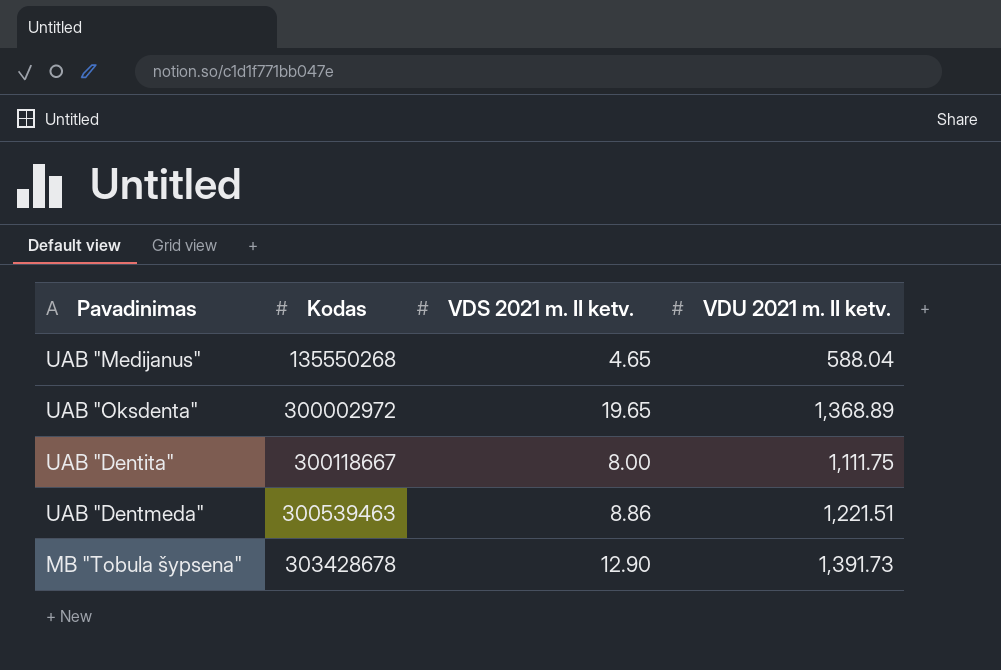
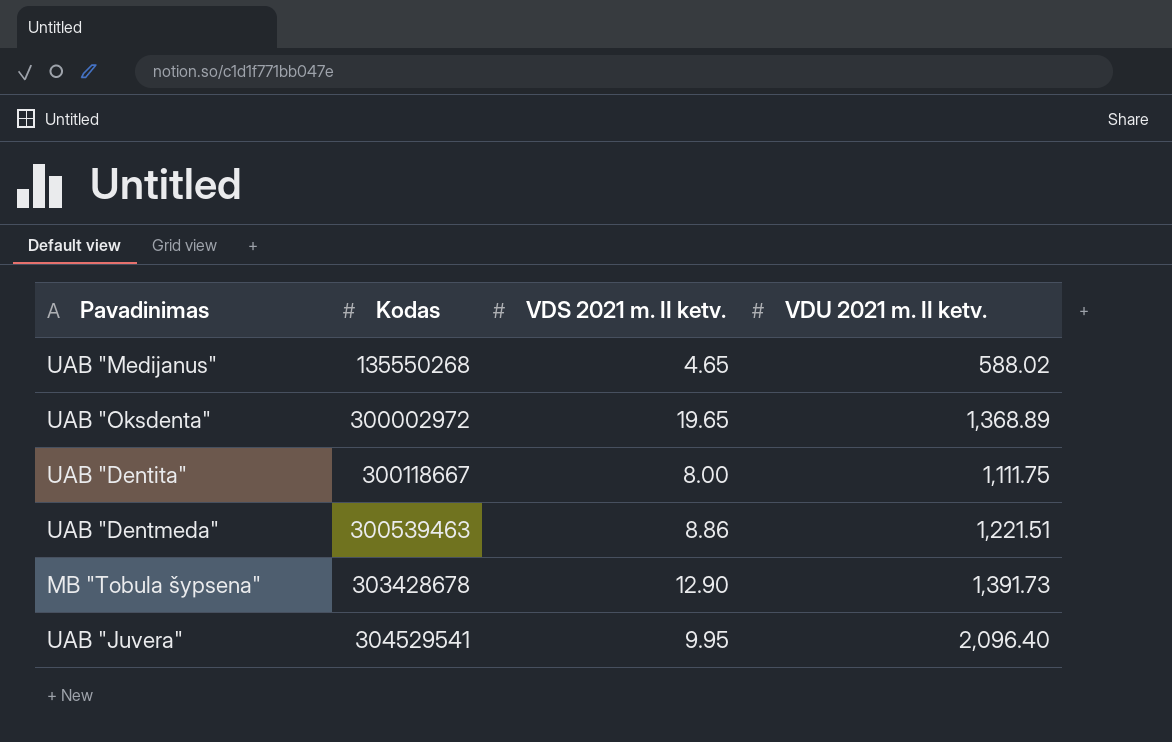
UAB "Medijanus" | VDU 2021 m. II ketv.: 588.04 -> 588.02
row UAB "Juvera": none -> 304529541 | 9.95 | 2,096.40

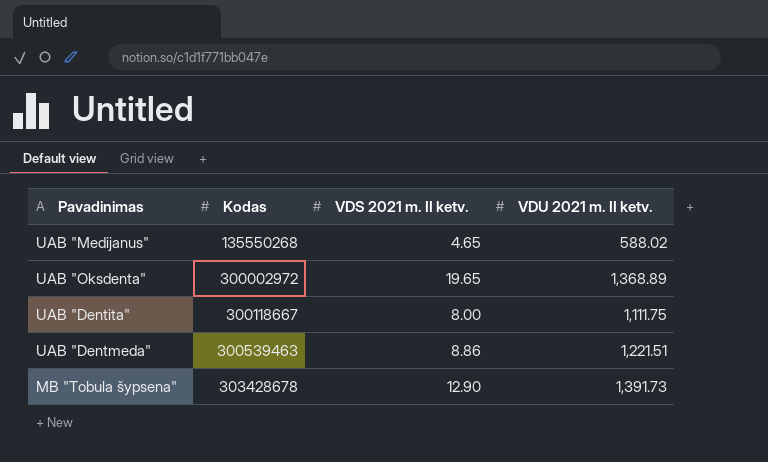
row UAB "Juvera": 304529541 | 9.95 | 2,096.40 -> none

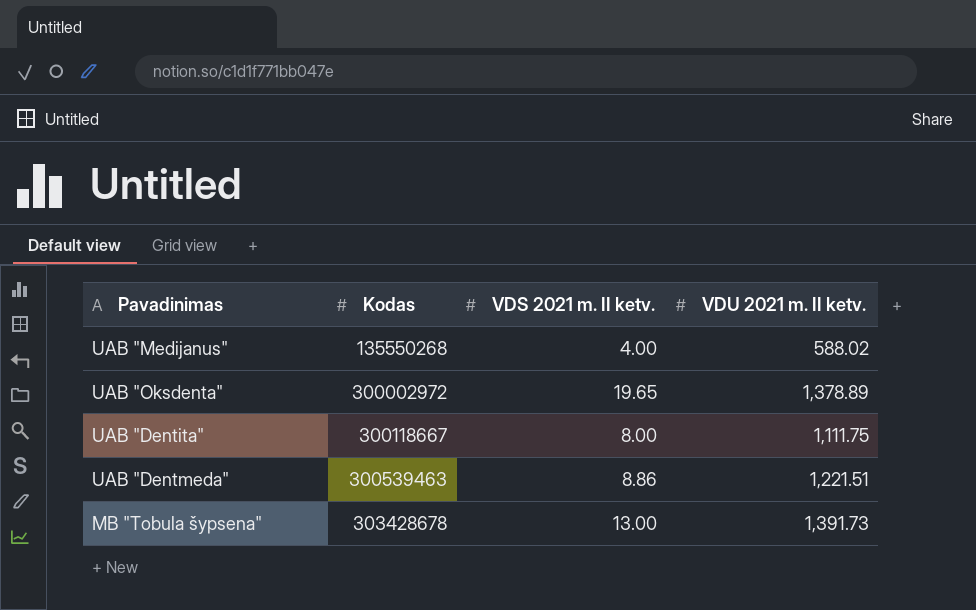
UAB "Medijanus" | VDS 2021 m. II ketv.: 4.65 -> 4.00
UAB "Oksdenta" | VDU 2021 m. II ketv.: 1,368.89 -> 1,378.89
MB "Tobula šypsena" | VDS 2021 m. II ketv.: 12.90 -> 13.00

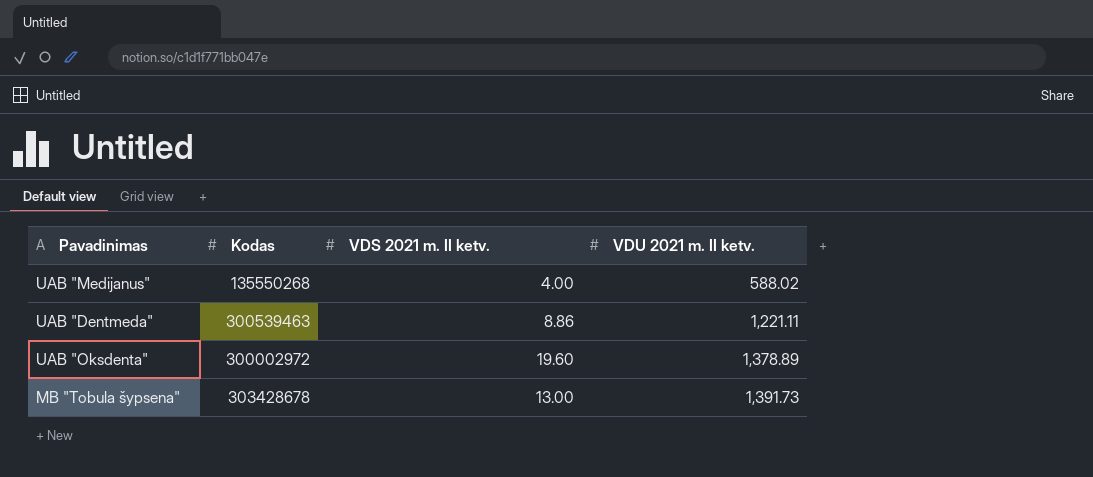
row order: Kodas ascending -> VDU 2021 m. II ketv. ascending
row UAB "Dentita": 300118667 | 8.00 | 1,111.75 -> none
UAB "Dentmeda" | VDU 2021 m. II ketv.: 1,221.51 -> 1,221.11
UAB "Oksdenta" | VDS 2021 m. II ketv.: 19.65 -> 19.60

